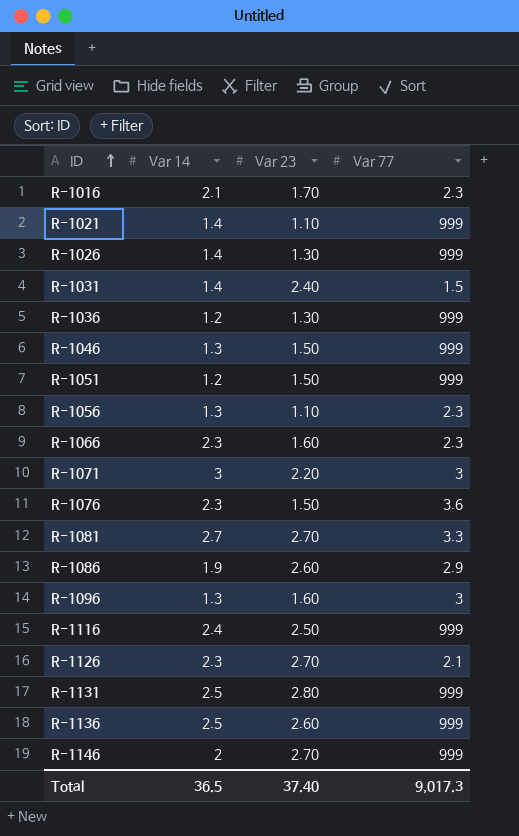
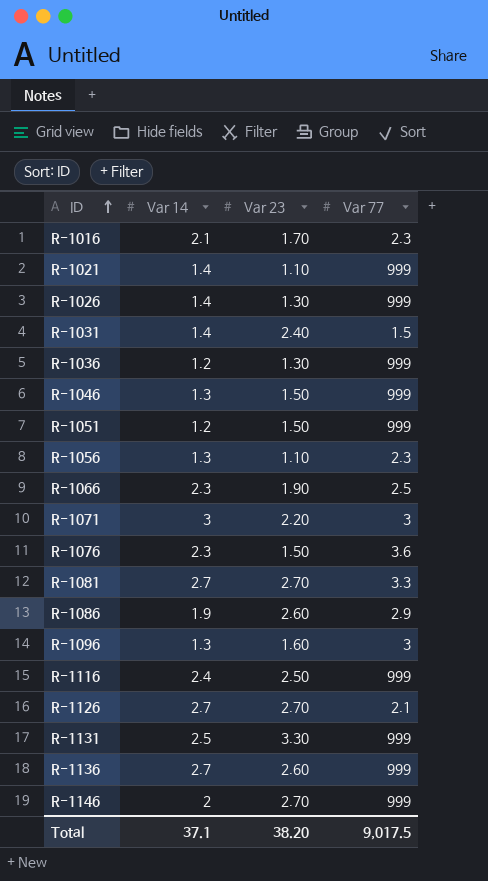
R-1066 | Var 23: 1.60 -> 1.90
R-1066 | Var 77: 2.3 -> 2.5
R-1126 | Var 14: 2.3 -> 2.7
R-1131 | Var 23: 2.80 -> 3.30
R-1136 | Var 14: 2.5 -> 2.7
Total | Var 14: 36.5 -> 37.1
Total | Var 23: 37.40 -> 38.20
Total | Var 77: 9,017.3 -> 9,017.5

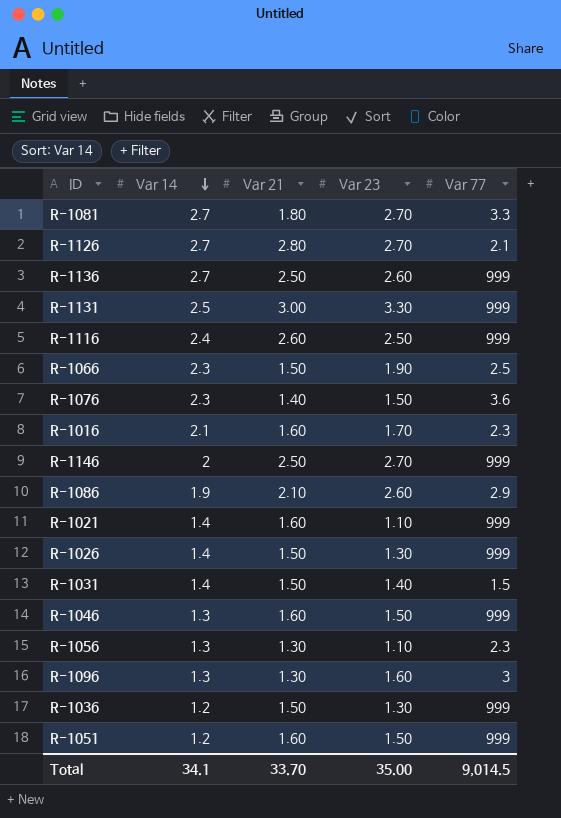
row order: ID ascending -> Var 14 descending
column Var 21 | position: none -> 3
row R-1071: 3 | 2.20 | 3 -> none
R-1031 | Var 23: 2.40 -> 1.40
Total | Var 14: 37.1 -> 34.1
Total | Var 23: 38.20 -> 35.00
Total | Var 77: 9,017.5 -> 9,014.5

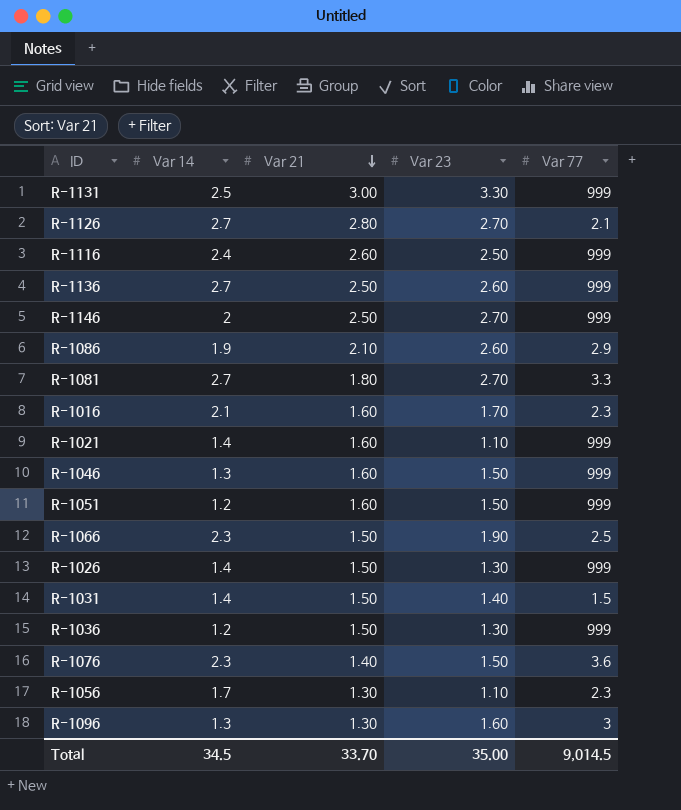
row order: Var 14 descending -> Var 21 descending
R-1056 | Var 14: 1.3 -> 1.7
Total | Var 14: 34.1 -> 34.5

